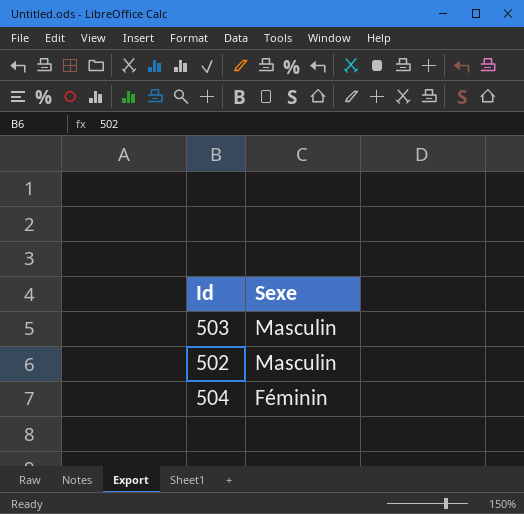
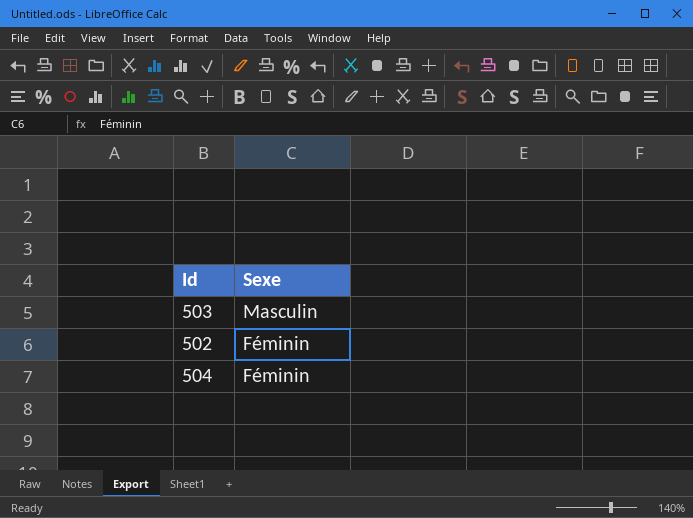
502 | Sexe: Masculin -> Féminin

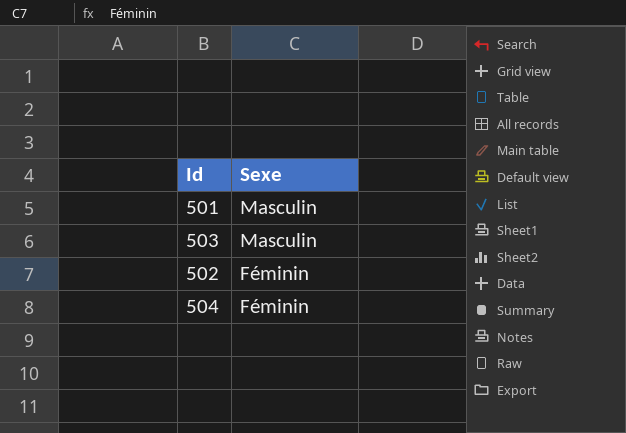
row 501: none -> Masculin

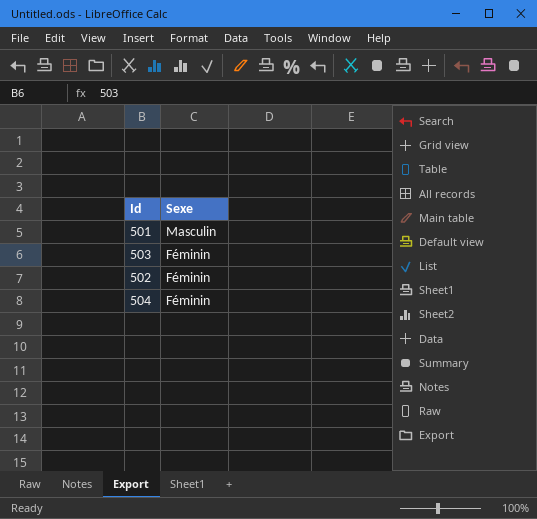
503 | Sexe: Masculin -> Féminin

